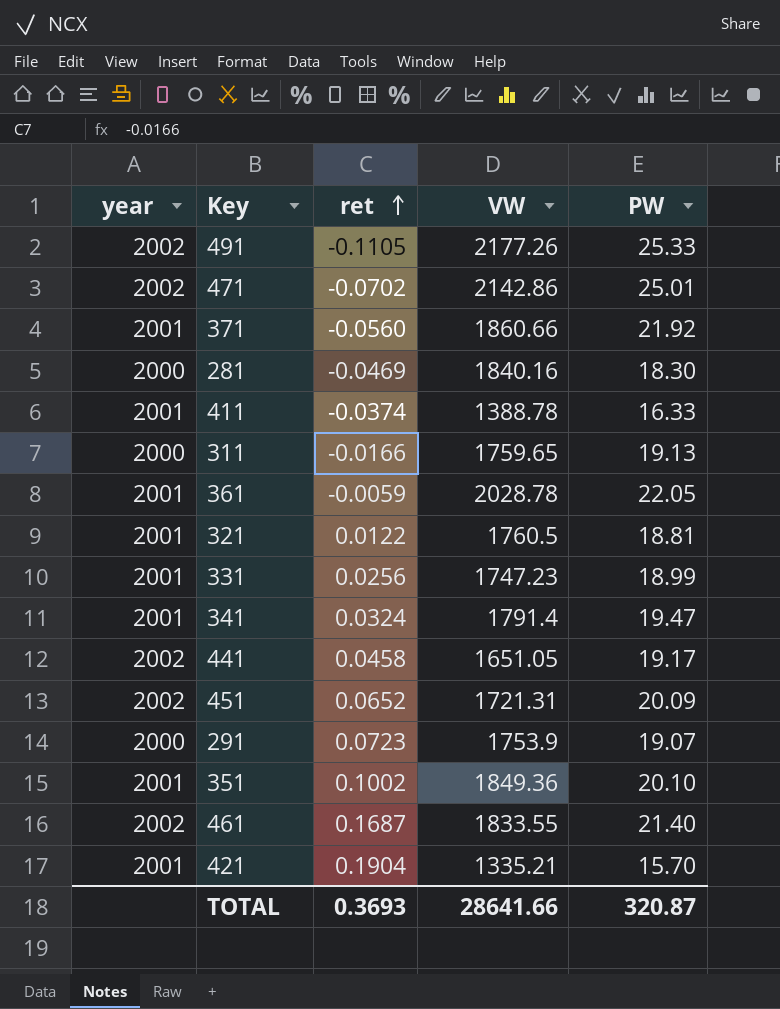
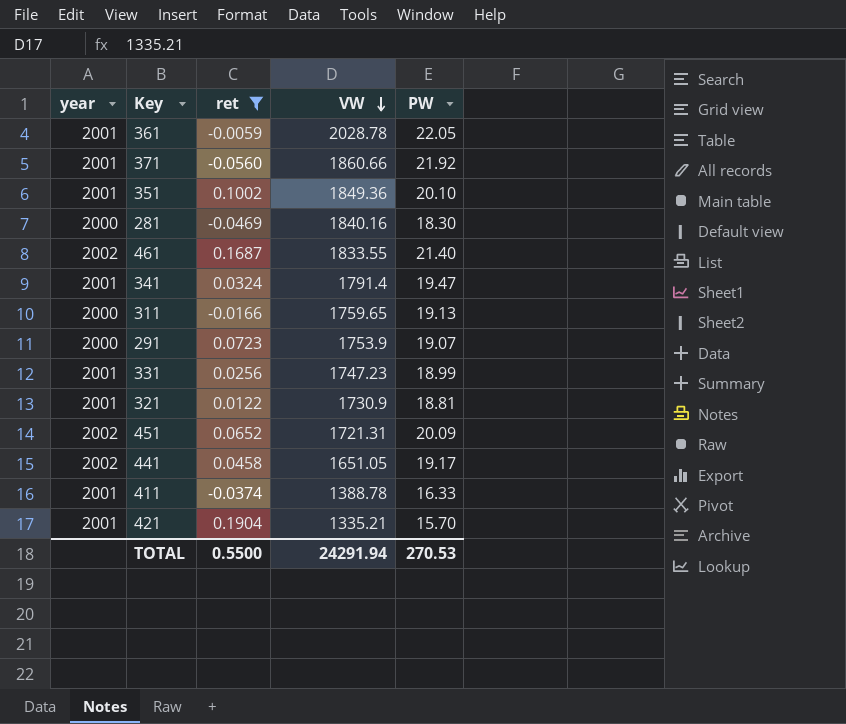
filter: none -> ret >= -0.0560
row order: ret ascending -> VW descending
321 | VW: 1760.5 -> 1730.9
TOTAL | ret: 0.3693 -> 0.5500
TOTAL | VW: 28641.66 -> 24291.94
TOTAL | PW: 320.87 -> 270.53

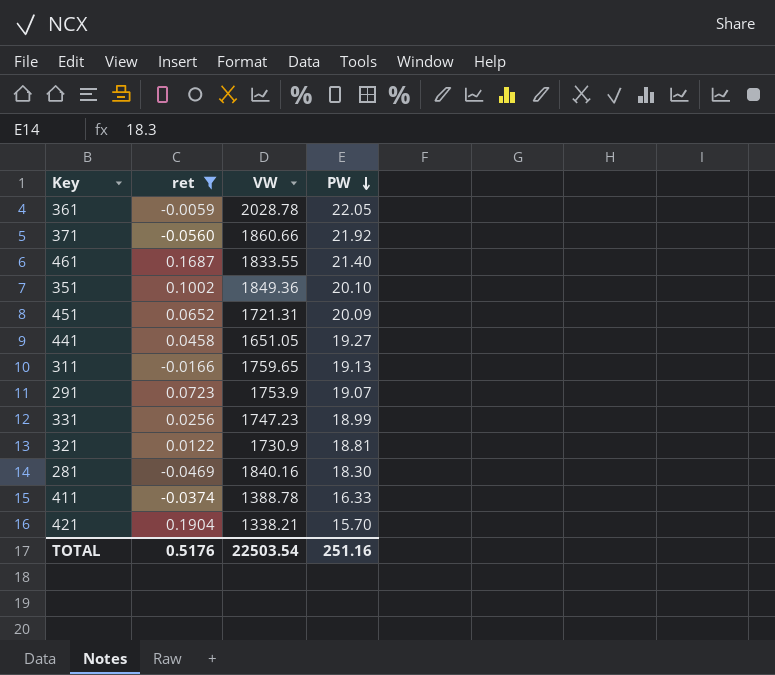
row order: VW descending -> PW descending
column year | position: 1 -> none
row 341: 2001 | 0.0324 | 1791.4 | 19.47 -> none
441 | PW: 19.17 -> 19.27
421 | VW: 1335.21 -> 1338.21
TOTAL | ret: 0.5500 -> 0.5176
TOTAL | VW: 24291.94 -> 22503.54
TOTAL | PW: 270.53 -> 251.16

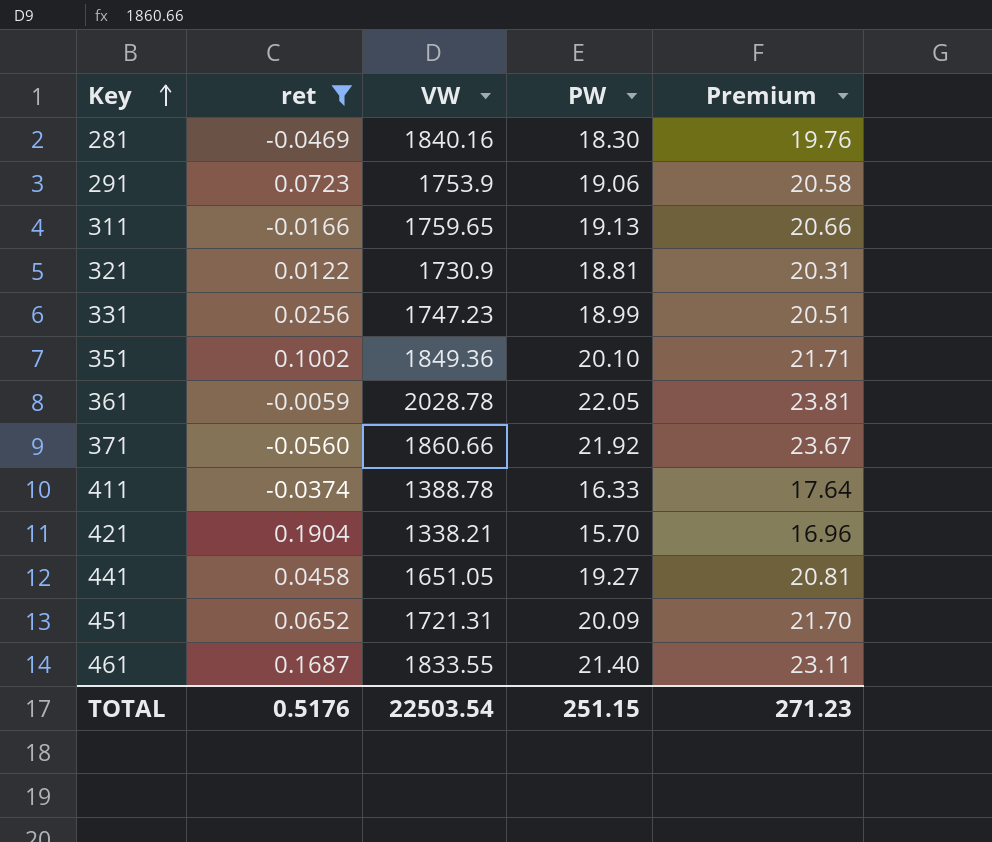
row order: PW descending -> Key ascending
column Premium | formula: none -> [PW] * 1.08
291 | PW: 19.07 -> 19.06
TOTAL | PW: 251.16 -> 251.15

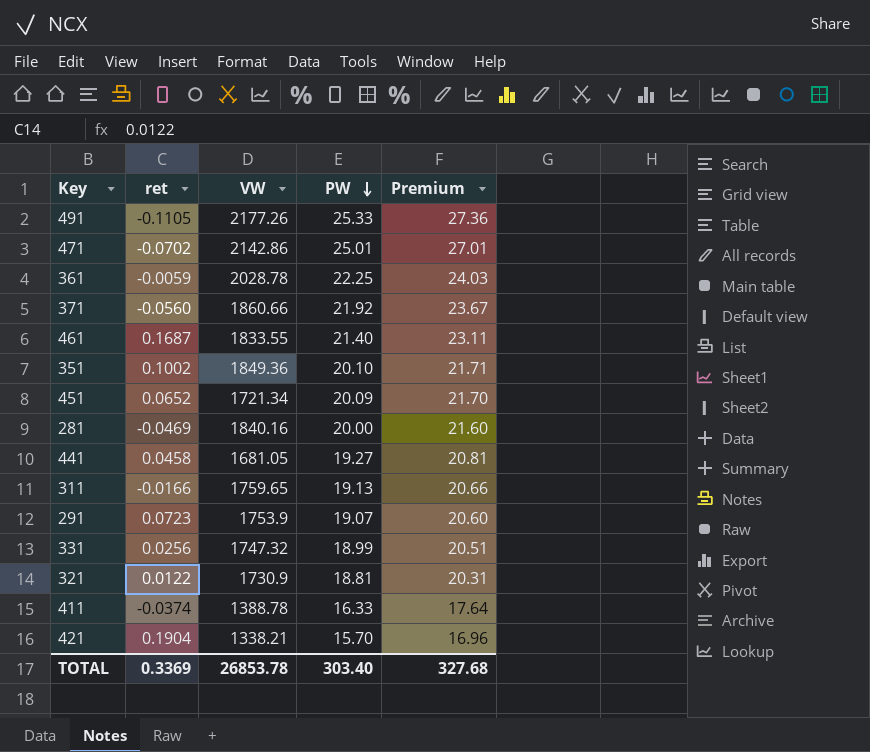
filter: ret >= -0.0560 -> none
row order: Key ascending -> PW descending
361 | PW: 22.05 -> 22.25
361 | Premium: 23.81 -> 24.03
451 | VW: 1721.31 -> 1721.34
281 | PW: 18.30 -> 20.00
281 | Premium: 19.76 -> 21.60
441 | VW: 1651.05 -> 1681.05
291 | PW: 19.06 -> 19.07
291 | Premium: 20.58 -> 20.60
331 | VW: 1747.23 -> 1747.32
TOTAL | ret: 0.5176 -> 0.3369
TOTAL | VW: 22503.54 -> 26853.78
TOTAL | PW: 251.15 -> 303.40
TOTAL | Premium: 271.23 -> 327.68

